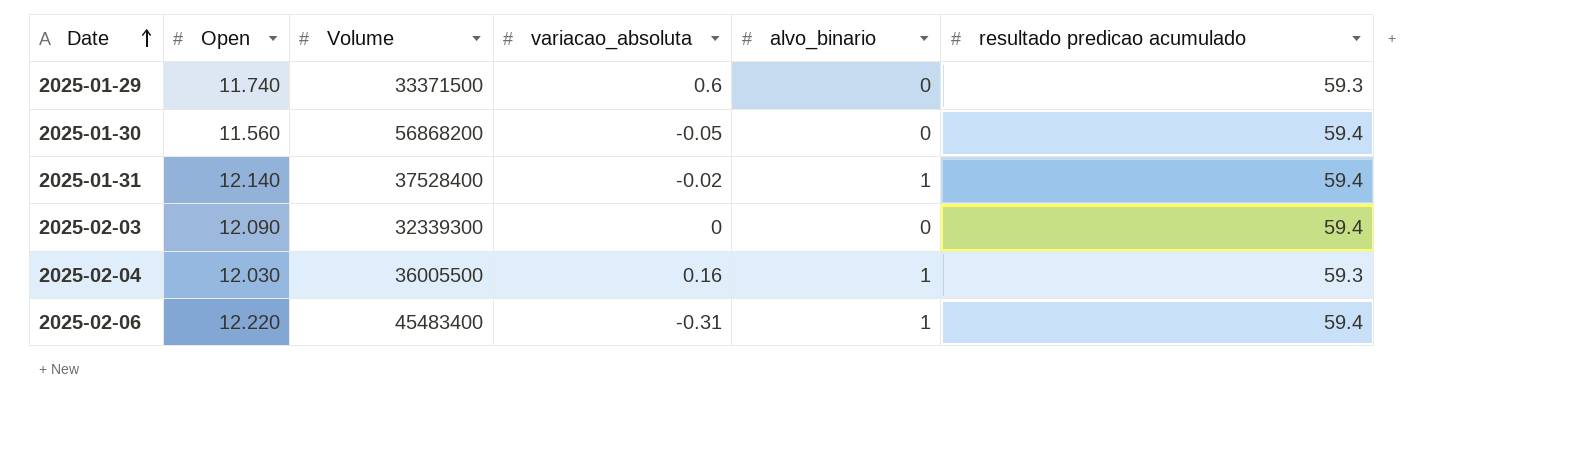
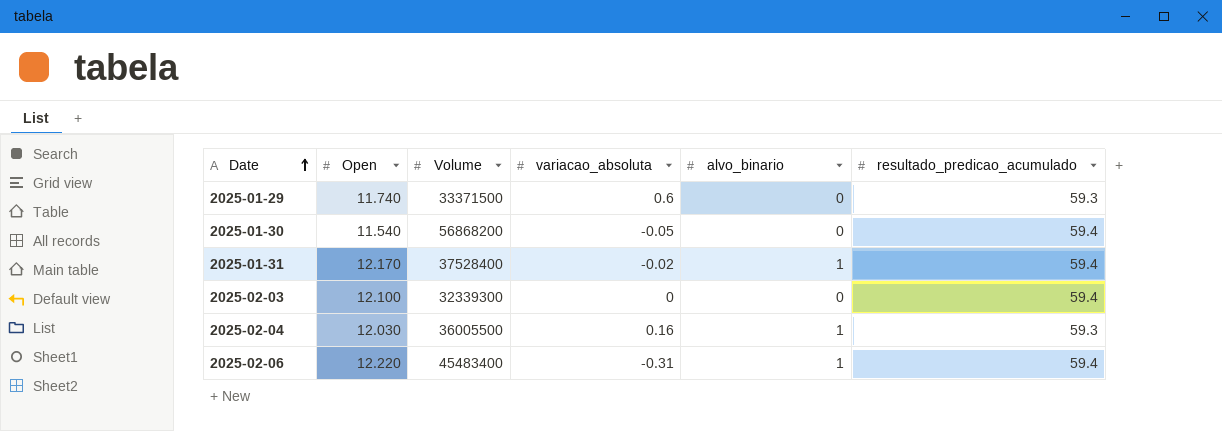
column name: resultado predicao acumulado -> resultado_predicao_acumulado
2025-01-30 | Open: 11.560 -> 11.540
2025-01-31 | Open: 12.140 -> 12.170
2025-02-03 | Open: 12.090 -> 12.100

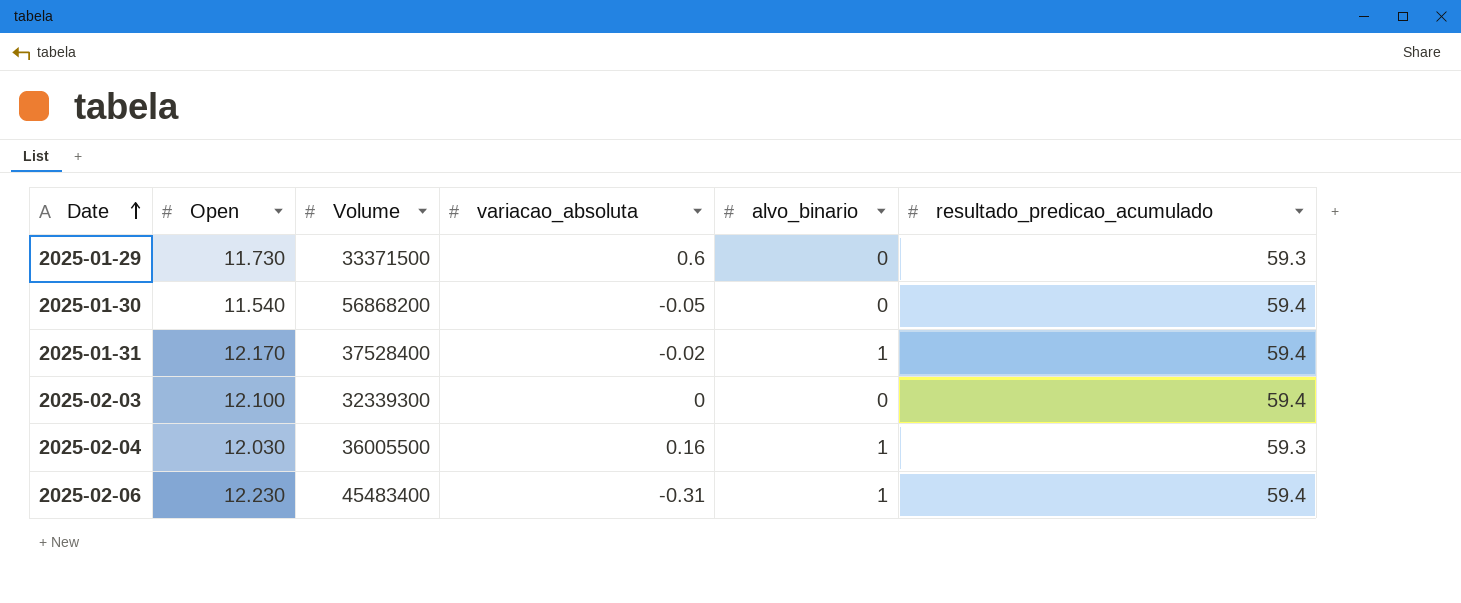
2025-01-29 | Open: 11.740 -> 11.730
2025-02-06 | Open: 12.220 -> 12.230

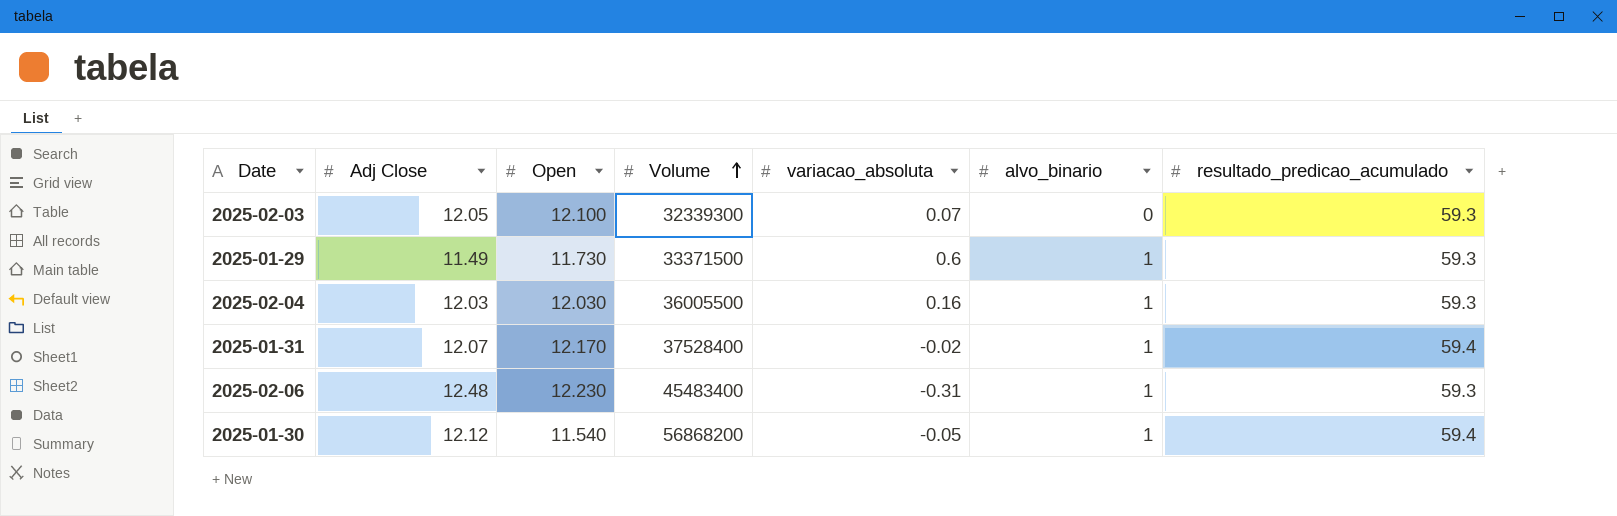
row order: Date ascending -> Volume ascending
column Adj Close | position: none -> 2
2025-02-03 | variacao_absoluta: 0 -> 0.07
2025-02-03 | resultado_predicao_acumulado: 59.4 -> 59.3
2025-01-29 | alvo_binario: 0 -> 1
2025-02-06 | resultado_predicao_acumulado: 59.4 -> 59.3
2025-01-30 | alvo_binario: 0 -> 1

